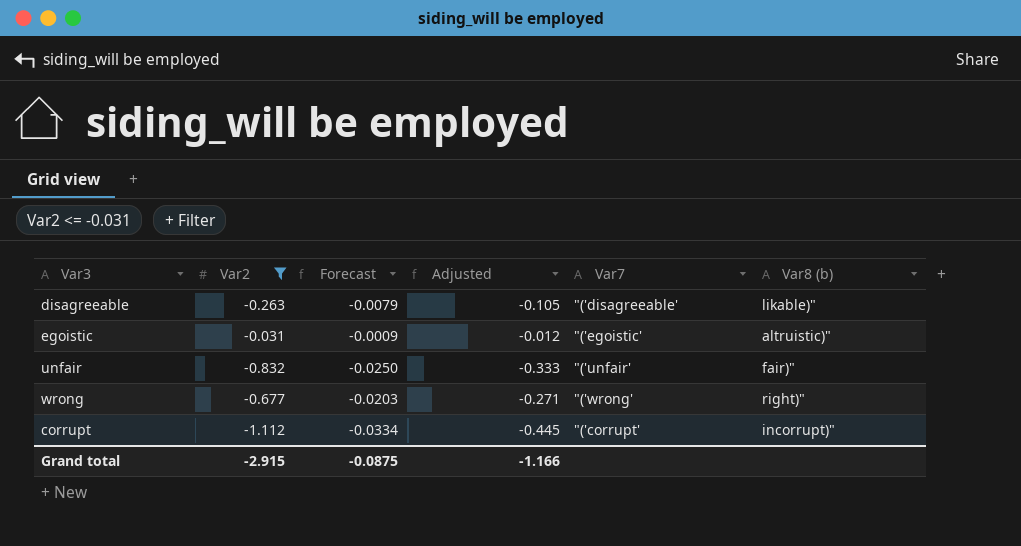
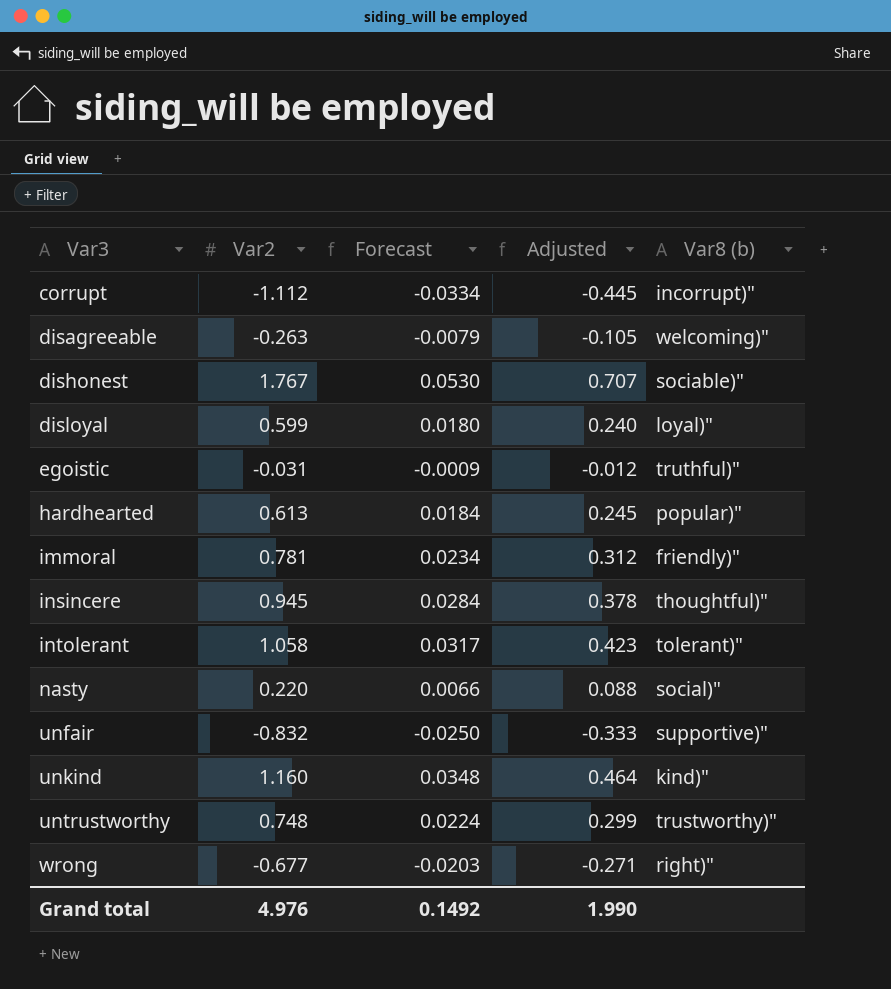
filter: Var2 <= -0.031 -> none
row order: none -> Var3 ascending
column Var7 | position: 5 -> none
disagreeable | Var8 (b): likable)" -> welcoming)"
egoistic | Var8 (b): altruistic)" -> truthful)"
unfair | Var8 (b): fair)" -> supportive)"
Grand total | Var2: -2.915 -> 4.976
Grand total | Forecast: -0.0875 -> 0.1492
Grand total | Adjusted: -1.166 -> 1.990

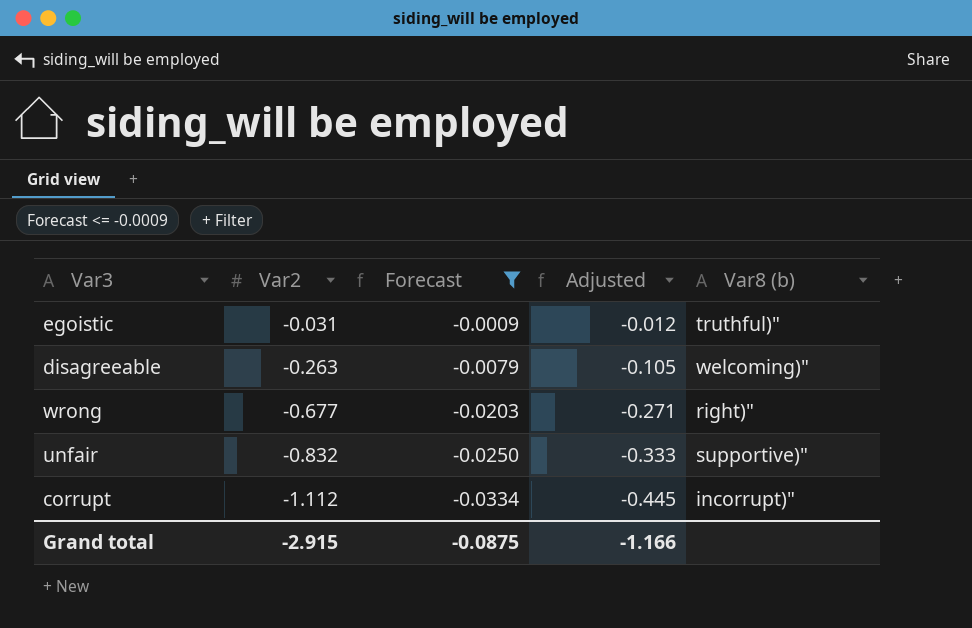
filter: none -> Forecast <= -0.0009
row order: Var3 ascending -> Var2 descending
Grand total | Var2: 4.976 -> -2.915
Grand total | Forecast: 0.1492 -> -0.0875
Grand total | Adjusted: 1.990 -> -1.166

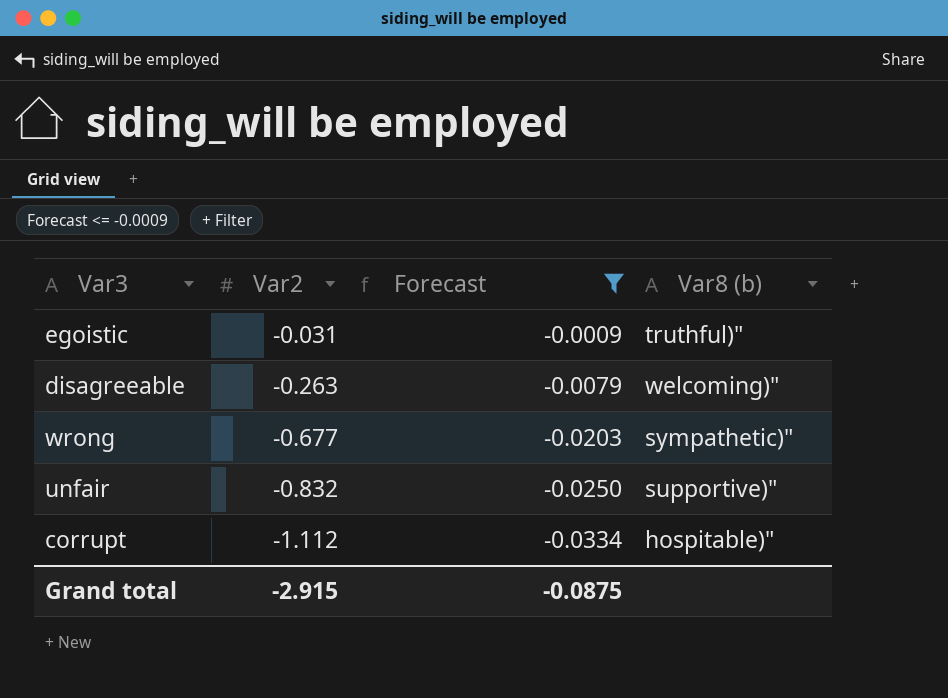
column Adjusted | formula: [Var2] * 0.4 -> none
wrong | Var8 (b): right)" -> sympathetic)"
corrupt | Var8 (b): incorrupt)" -> hospitable)"

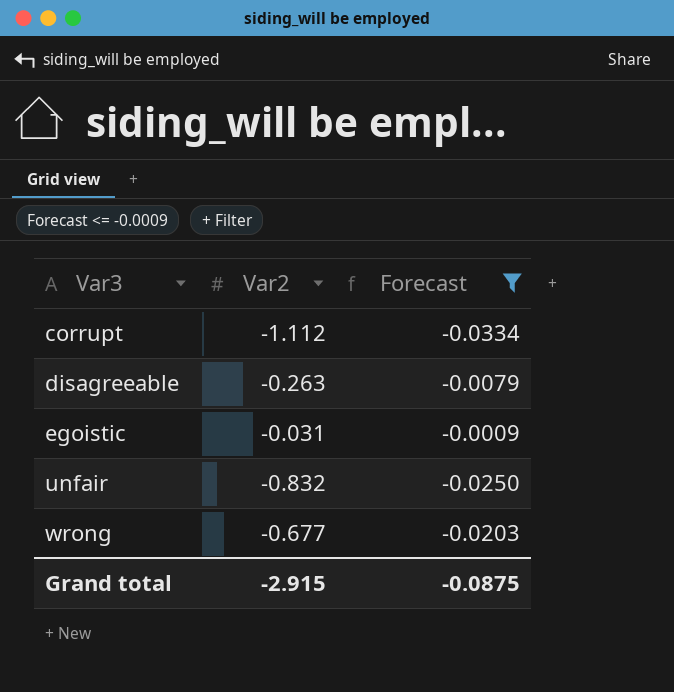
row order: Var2 descending -> Var3 ascending
column Var8 (b) | position: 4 -> none

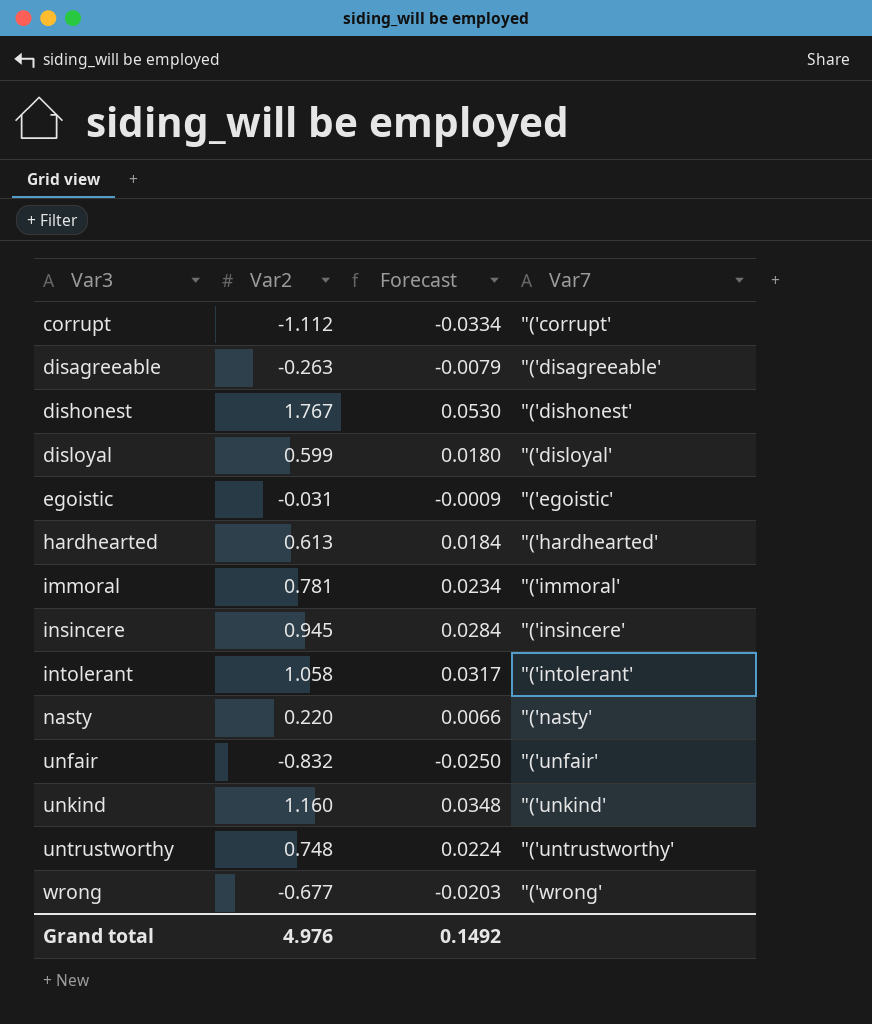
filter: Forecast <= -0.0009 -> none
column Var7 | position: none -> 4
Grand total | Var2: -2.915 -> 4.976
Grand total | Forecast: -0.0875 -> 0.1492

